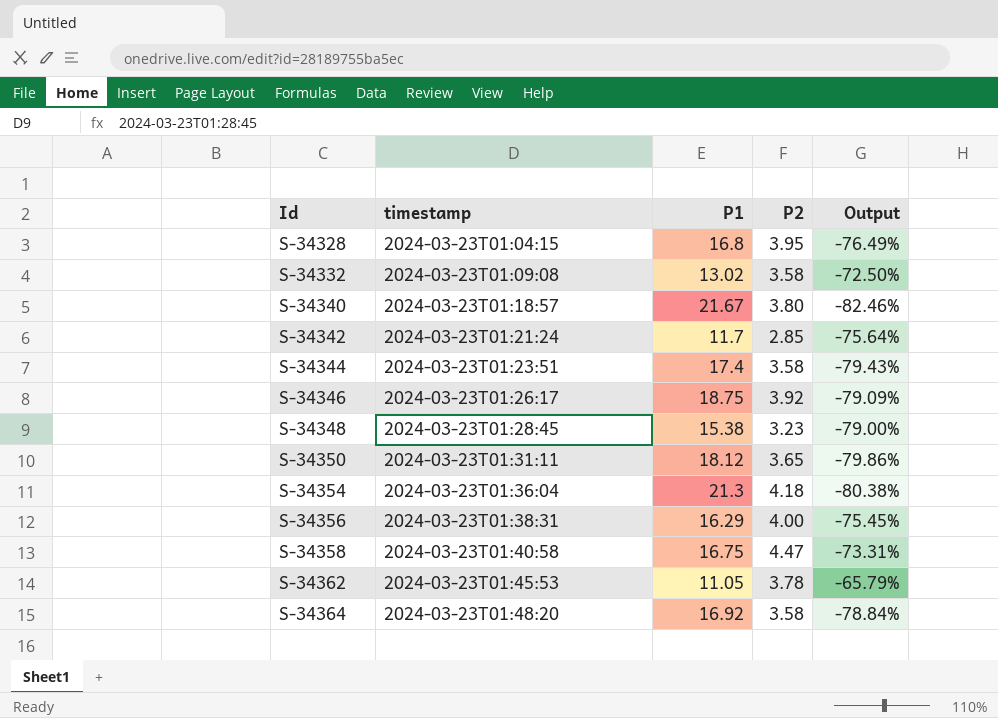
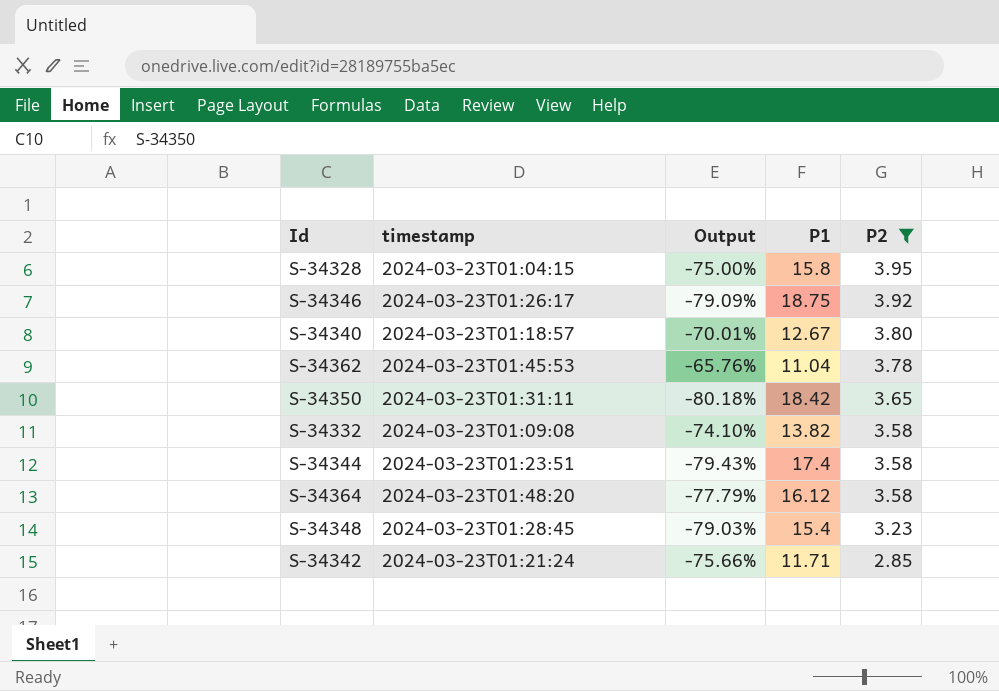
filter: none -> P2 <= 3.95
row order: Id ascending -> P2 descending
column Output | position: 5 -> 3
S-34328 | Output: -76.49% -> -75.00%
S-34328 | P1: 16.8 -> 15.8
S-34340 | Output: -82.46% -> -70.01%
S-34340 | P1: 21.67 -> 12.67
S-34362 | Output: -65.79% -> -65.76%
S-34362 | P1: 11.05 -> 11.04
S-34350 | Output: -79.86% -> -80.18%
S-34350 | P1: 18.12 -> 18.42
S-34332 | Output: -72.50% -> -74.10%
S-34332 | P1: 13.02 -> 13.82
S-34364 | Output: -78.84% -> -77.79%
S-34364 | P1: 16.92 -> 16.12
S-34348 | Output: -79.00% -> -79.03%
S-34348 | P1: 15.38 -> 15.4
S-34342 | Output: -75.64% -> -75.66%
S-34342 | P1: 11.7 -> 11.71

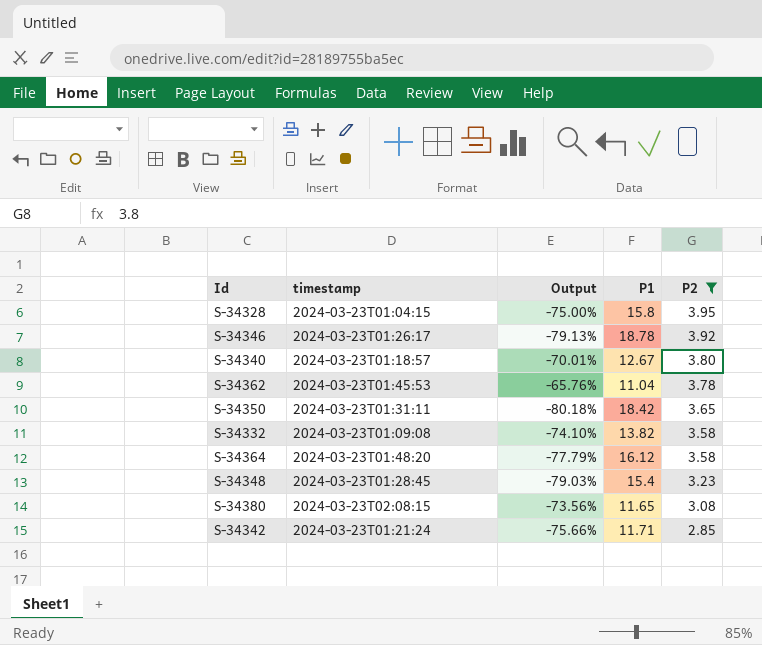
row S-34344: 2024-03-23T01:23:51 | -79.43% | 17.4 | 3.58 -> none
S-34346 | Output: -79.09% -> -79.13%
S-34346 | P1: 18.75 -> 18.78
row S-34380: none -> 2024-03-23T02:08:15 | -73.56% | 11.65 | 3.08

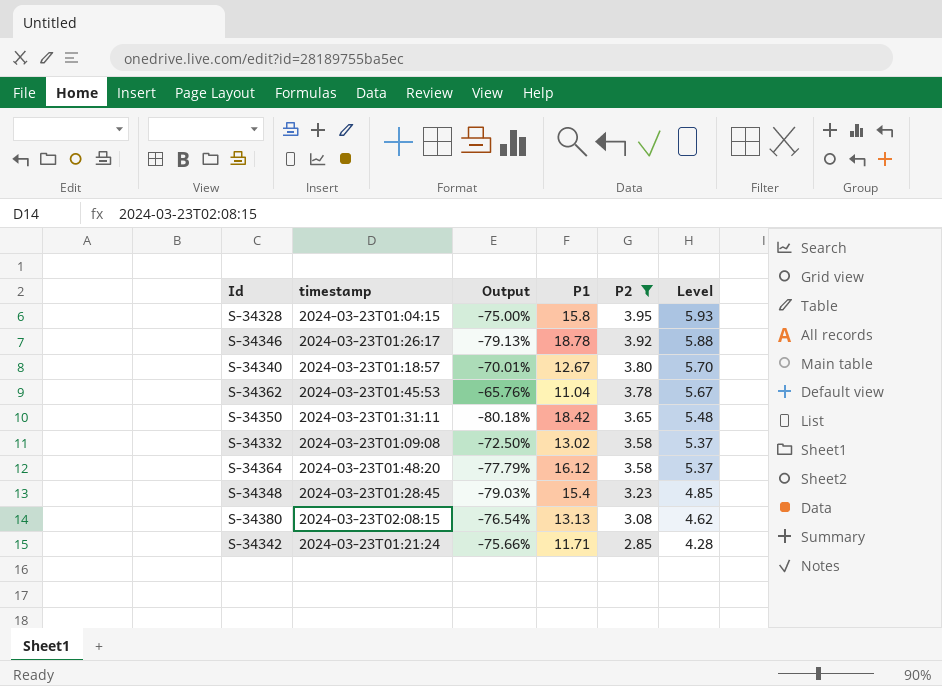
column Level | formula: none -> [P2] * 1.5
S-34332 | Output: -74.10% -> -72.50%
S-34332 | P1: 13.82 -> 13.02
S-34380 | Output: -73.56% -> -76.54%
S-34380 | P1: 11.65 -> 13.13

